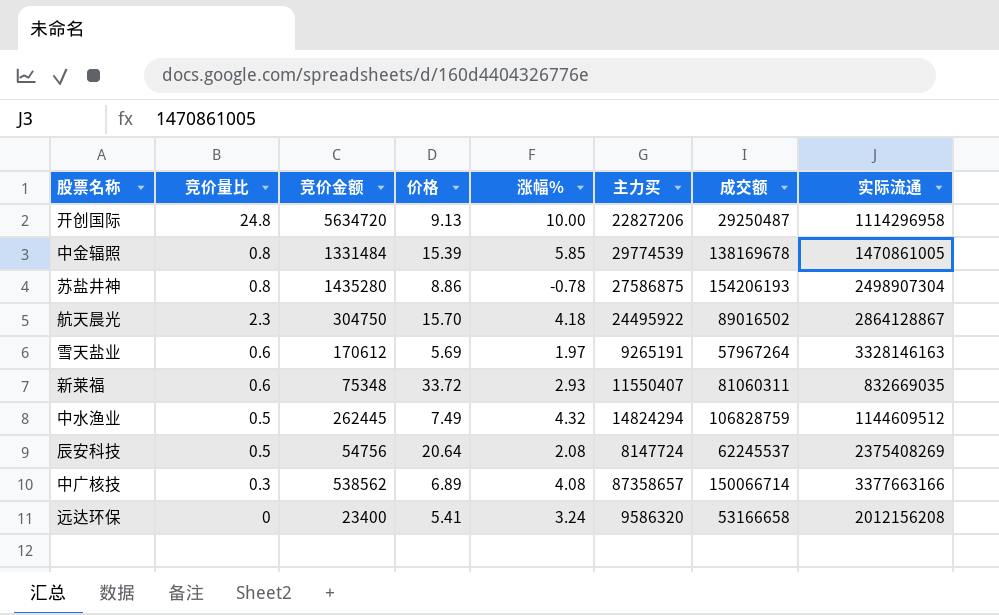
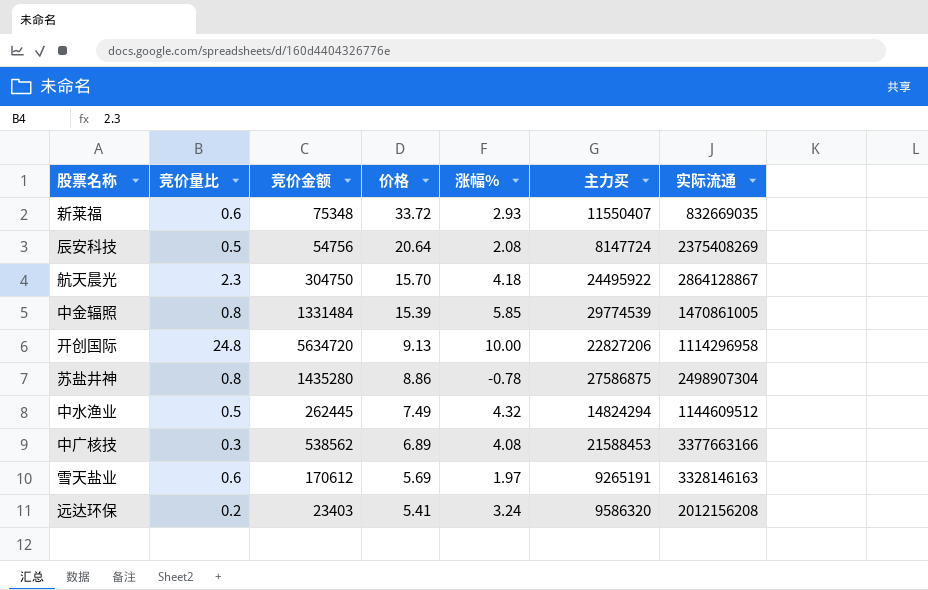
row order: none -> 价格 descending
column 成交额 | position: 7 -> none
中广核技 | 主力买: 87358657 -> 21588453
远达环保 | 竞价量比: 0 -> 0.2
远达环保 | 竞价金额: 23400 -> 23403

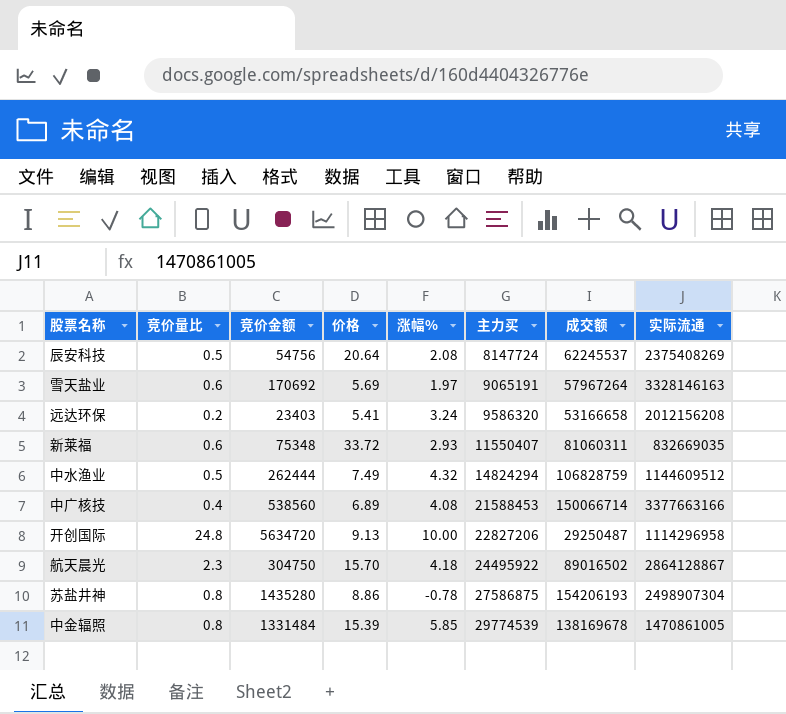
row order: 价格 descending -> 主力买 ascending
column 成交额 | position: none -> 7
雪天盐业 | 竞价金额: 170612 -> 170692
雪天盐业 | 主力买: 9265191 -> 9065191
中水渔业 | 竞价金额: 262445 -> 262444
中广核技 | 竞价量比: 0.3 -> 0.4
中广核技 | 竞价金额: 538562 -> 538560

